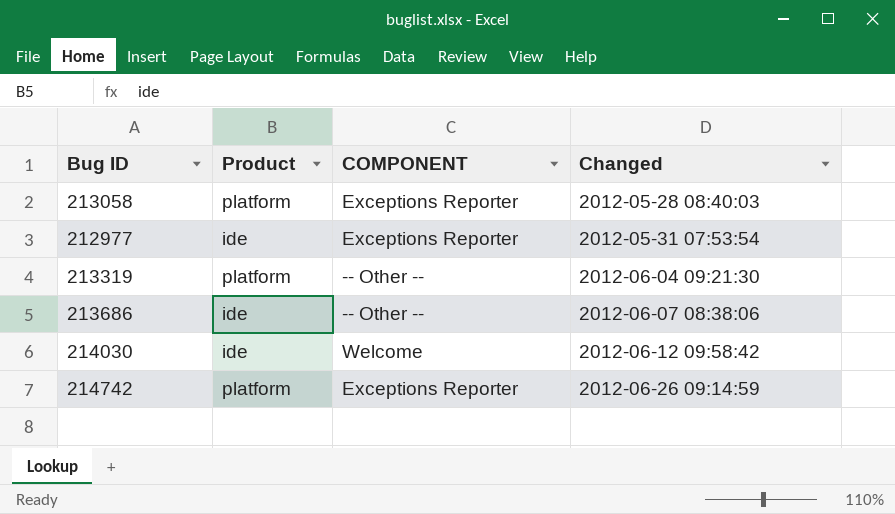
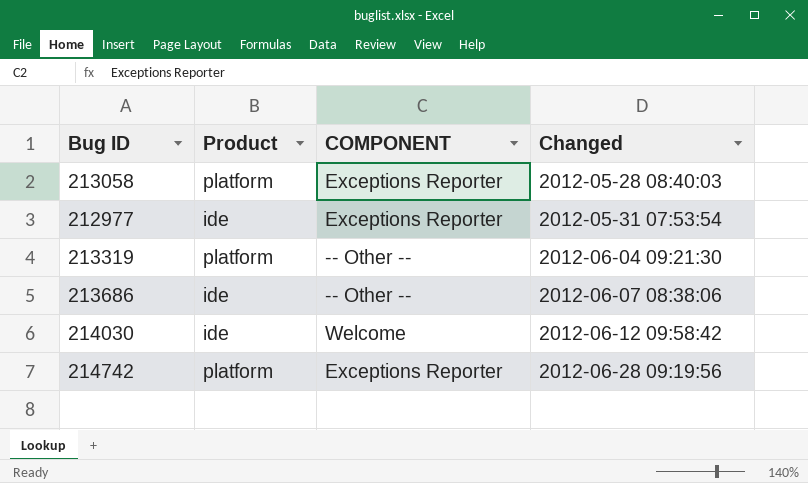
214742 | Changed: 2012-06-26 09:14:59 -> 2012-06-28 09:19:56

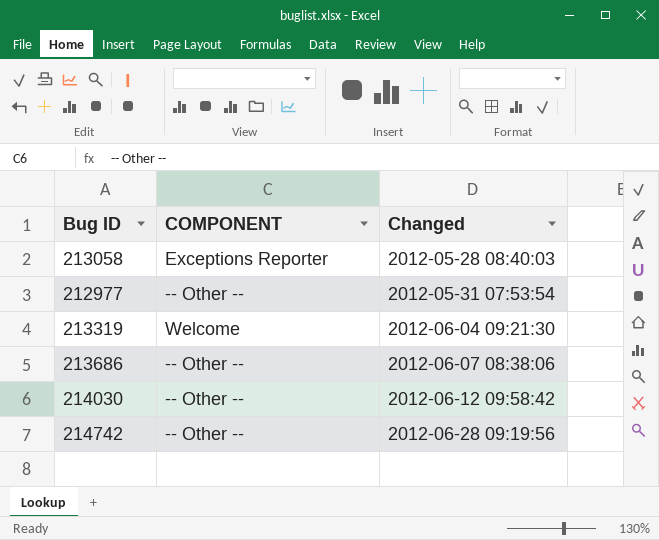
column Product | position: 2 -> none
212977 | COMPONENT: Exceptions Reporter -> -- Other --
213319 | COMPONENT: -- Other -- -> Welcome
214030 | COMPONENT: Welcome -> -- Other --
214742 | COMPONENT: Exceptions Reporter -> -- Other --

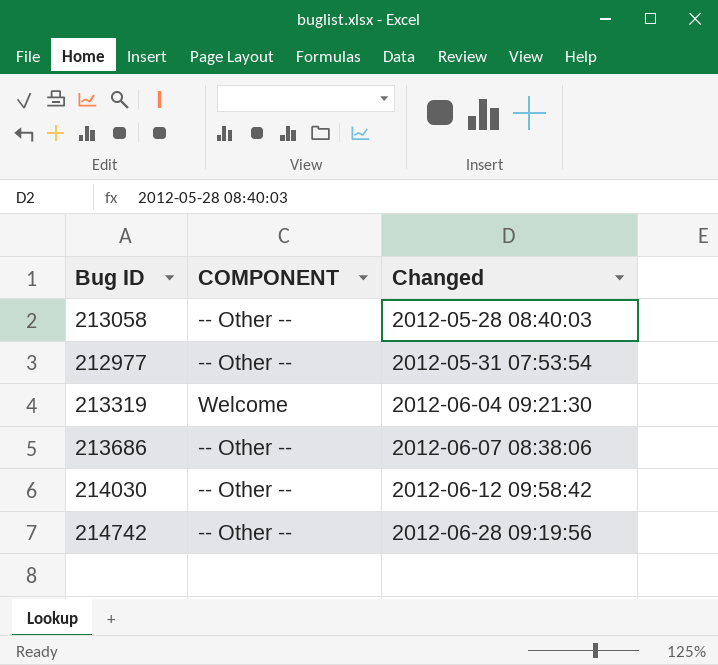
213058 | COMPONENT: Exceptions Reporter -> -- Other --

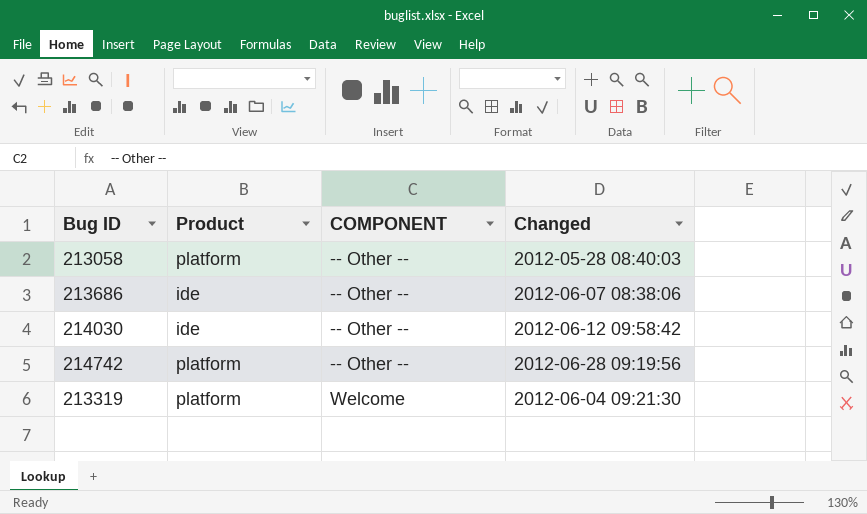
row order: Changed ascending -> COMPONENT ascending
column Product | position: none -> 2
row 212977: -- Other -- | 2012-05-31 07:53:54 -> none

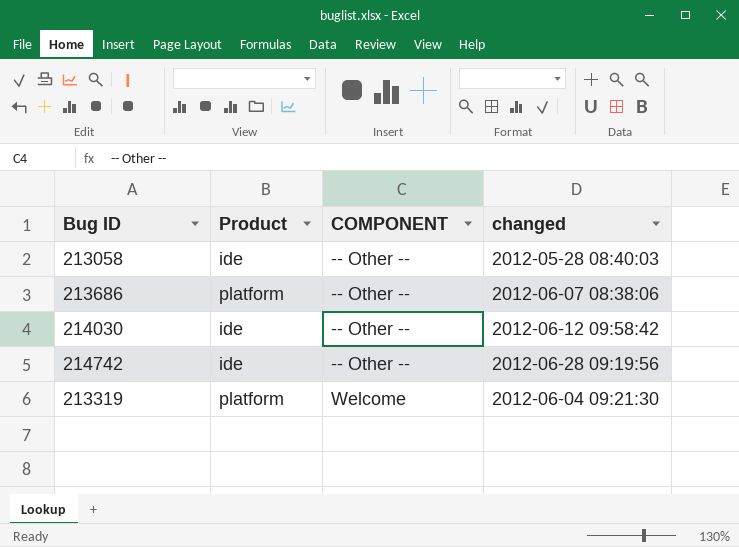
column name: Changed -> changed
213058 | Product: platform -> ide
213686 | Product: ide -> platform
214742 | Product: platform -> ide

